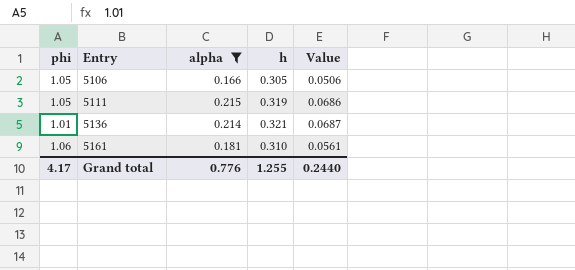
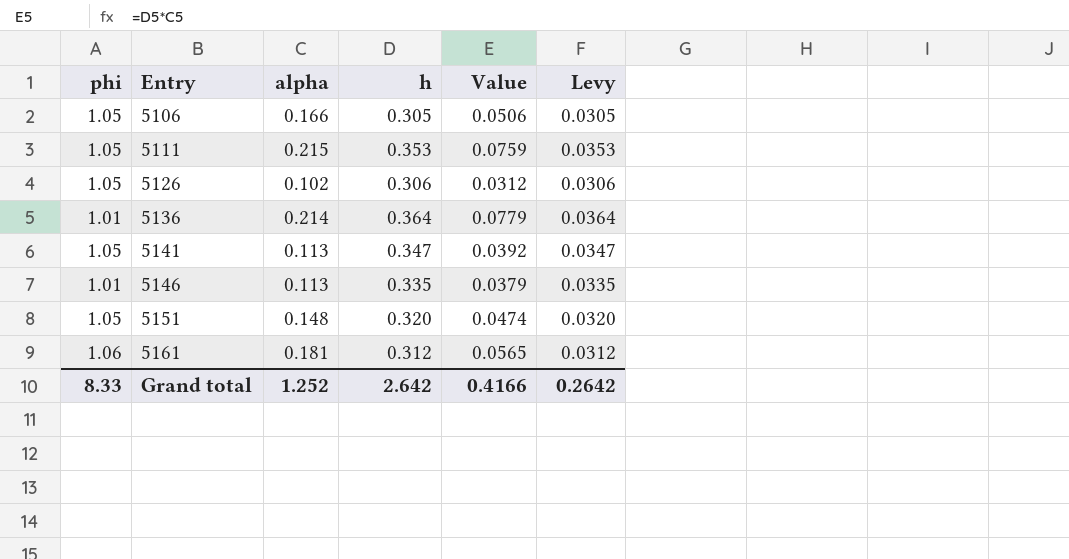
filter: alpha >= 0.166 -> none
column Levy | formula: none -> [h] * 0.1
5111 | h: 0.319 -> 0.353
5111 | Value: 0.0686 -> 0.0759
5136 | h: 0.321 -> 0.364
5136 | Value: 0.0687 -> 0.0779
5161 | h: 0.310 -> 0.312
5161 | Value: 0.0561 -> 0.0565
Grand total | phi: 4.17 -> 8.33
Grand total | alpha: 0.776 -> 1.252
Grand total | h: 1.255 -> 2.642
Grand total | Value: 0.2440 -> 0.4166

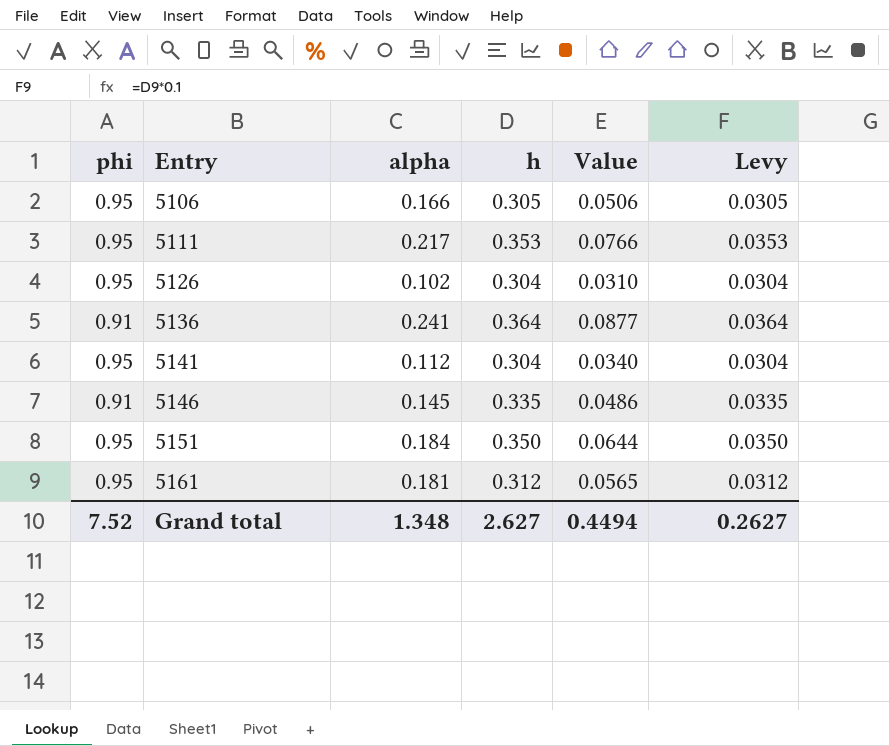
5106 | phi: 1.05 -> 0.95
5111 | phi: 1.05 -> 0.95
5111 | alpha: 0.215 -> 0.217
5111 | Value: 0.0759 -> 0.0766
5126 | phi: 1.05 -> 0.95
5126 | h: 0.306 -> 0.304
5126 | Value: 0.0312 -> 0.0310
5126 | Levy: 0.0306 -> 0.0304
5136 | phi: 1.01 -> 0.91
5136 | alpha: 0.214 -> 0.241
5136 | Value: 0.0779 -> 0.0877
5141 | phi: 1.05 -> 0.95
5141 | alpha: 0.113 -> 0.112
5141 | h: 0.347 -> 0.304
5141 | Value: 0.0392 -> 0.0340
5141 | Levy: 0.0347 -> 0.0304
5146 | phi: 1.01 -> 0.91
5146 | alpha: 0.113 -> 0.145
5146 | Value: 0.0379 -> 0.0486
5151 | phi: 1.05 -> 0.95
5151 | alpha: 0.148 -> 0.184
5151 | h: 0.320 -> 0.350
5151 | Value: 0.0474 -> 0.0644
5151 | Levy: 0.0320 -> 0.0350
5161 | phi: 1.06 -> 0.95
Grand total | phi: 8.33 -> 7.52
Grand total | alpha: 1.252 -> 1.348
Grand total | h: 2.642 -> 2.627
Grand total | Value: 0.4166 -> 0.4494
Grand total | Levy: 0.2642 -> 0.2627

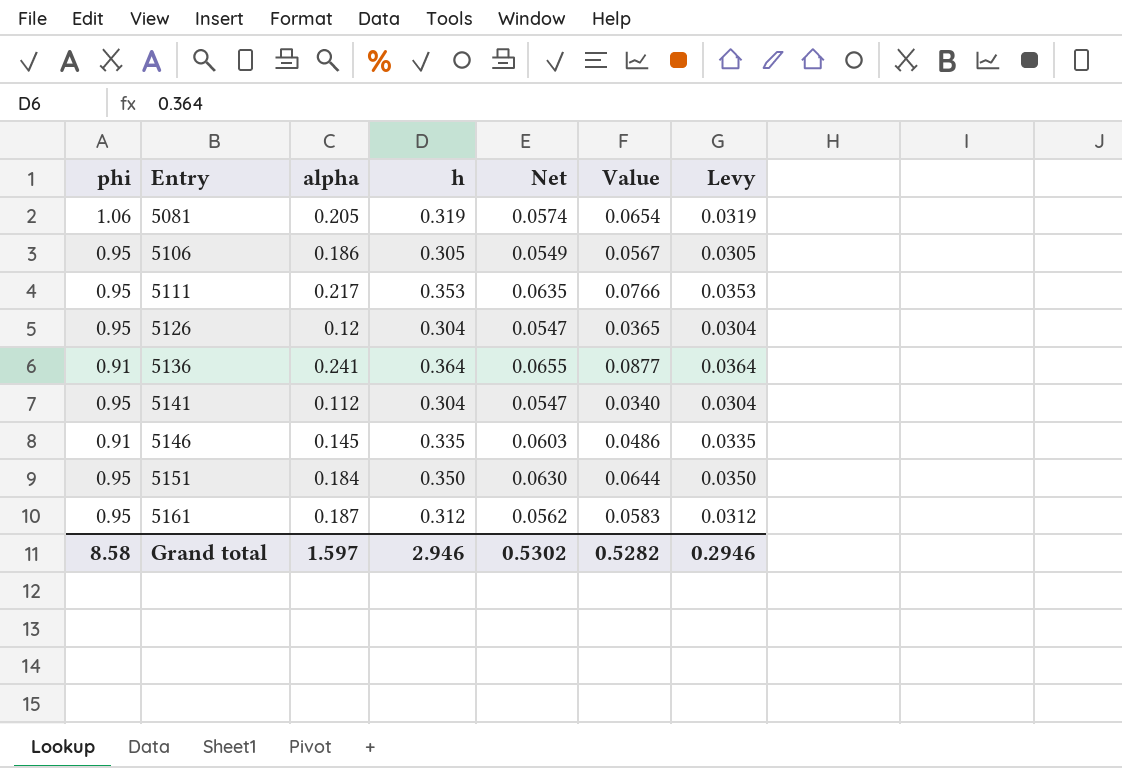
column Net | formula: none -> [h] * 0.18
row 5081: none -> 1.06 | 0.205 | 0.319 | 0.0574 | 0.0654 | 0.0319
5106 | alpha: 0.166 -> 0.186
5106 | Value: 0.0506 -> 0.0567
5126 | alpha: 0.102 -> 0.12
5126 | Value: 0.0310 -> 0.0365
5161 | alpha: 0.181 -> 0.187
5161 | Value: 0.0565 -> 0.0583
Grand total | phi: 7.52 -> 8.58
Grand total | alpha: 1.348 -> 1.597
Grand total | h: 2.627 -> 2.946
Grand total | Value: 0.4494 -> 0.5282
Grand total | Levy: 0.2627 -> 0.2946

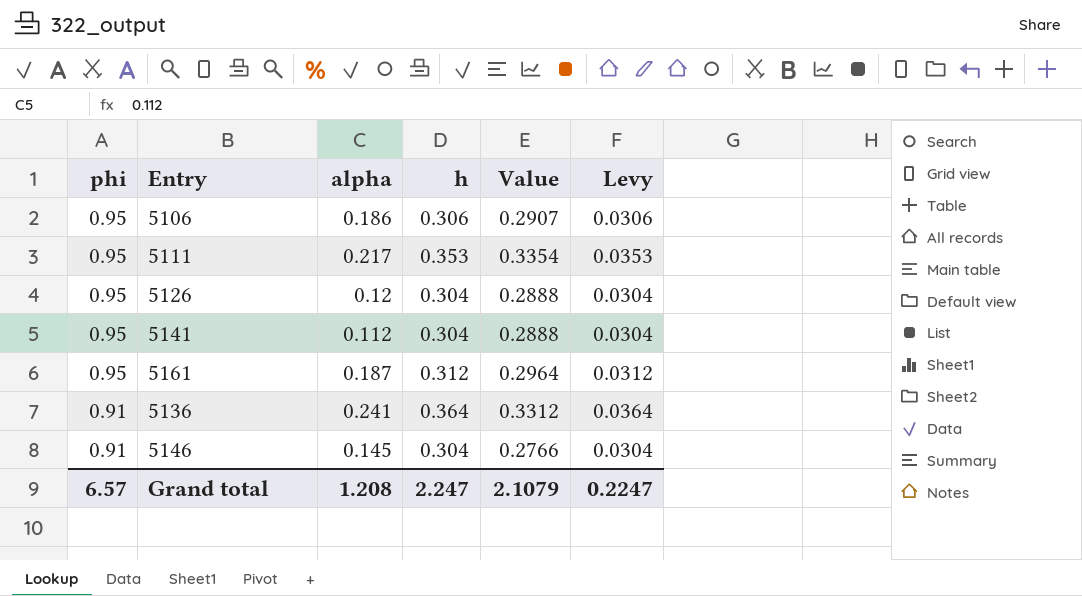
row order: Entry ascending -> phi descending
column Net | formula: [h] * 0.18 -> none
column Value | formula: [alpha] * [h] -> [phi] * [h]
row 5081: 1.06 | 0.205 | 0.319 | 0.0574 | 0.0654 | 0.0319 -> none
row 5151: 0.95 | 0.184 | 0.350 | 0.0630 | 0.0644 | 0.0350 -> none
5106 | h: 0.305 -> 0.306
5106 | Levy: 0.0305 -> 0.0306
5146 | h: 0.335 -> 0.304
5146 | Levy: 0.0335 -> 0.0304
Grand total | phi: 8.58 -> 6.57
Grand total | alpha: 1.597 -> 1.208
Grand total | h: 2.946 -> 2.247
Grand total | Value: 0.5282 -> 2.1079
Grand total | Levy: 0.2946 -> 0.2247

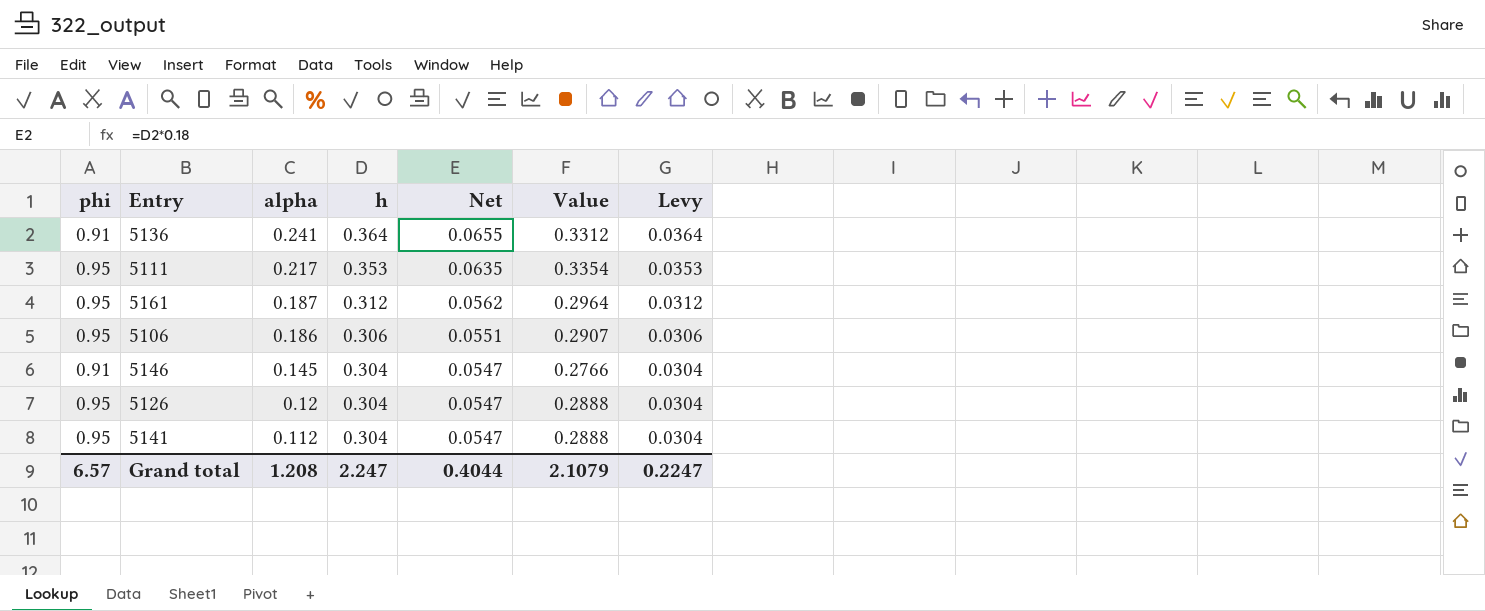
row order: phi descending -> alpha descending
column Net | formula: none -> [h] * 0.18

